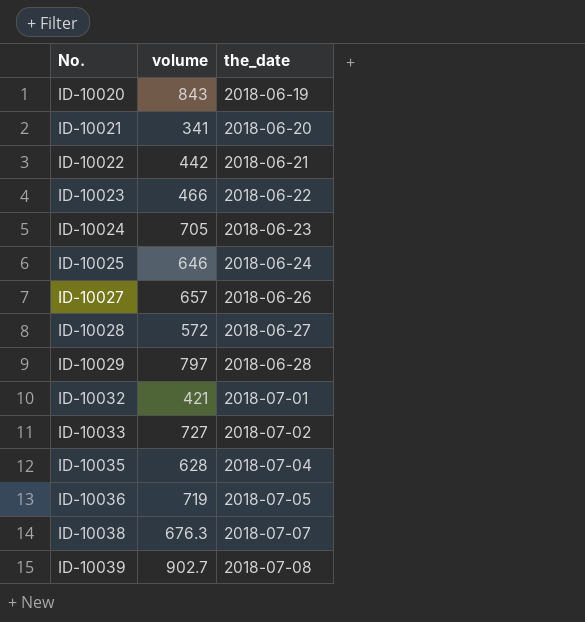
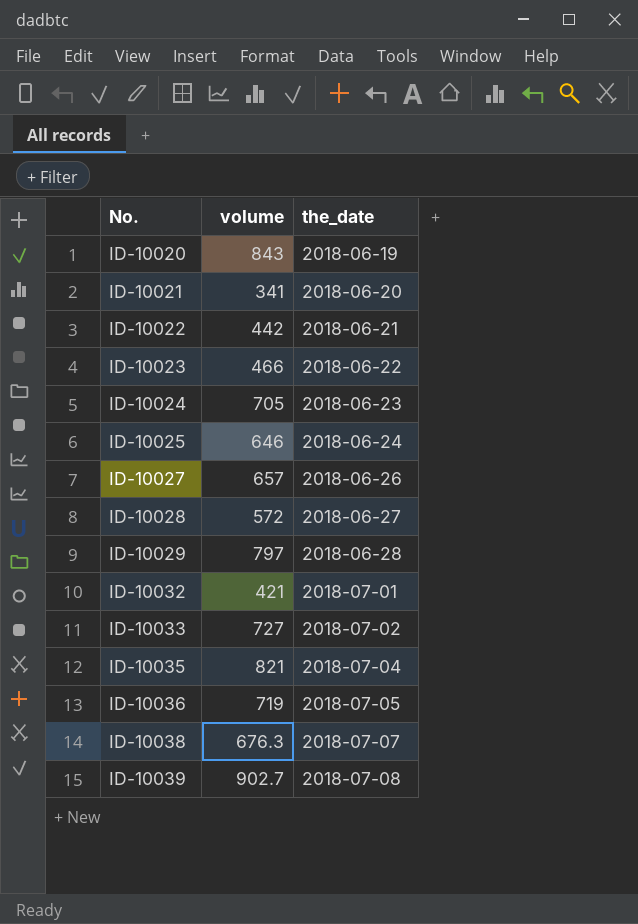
ID-10035 | volume: 628 -> 821

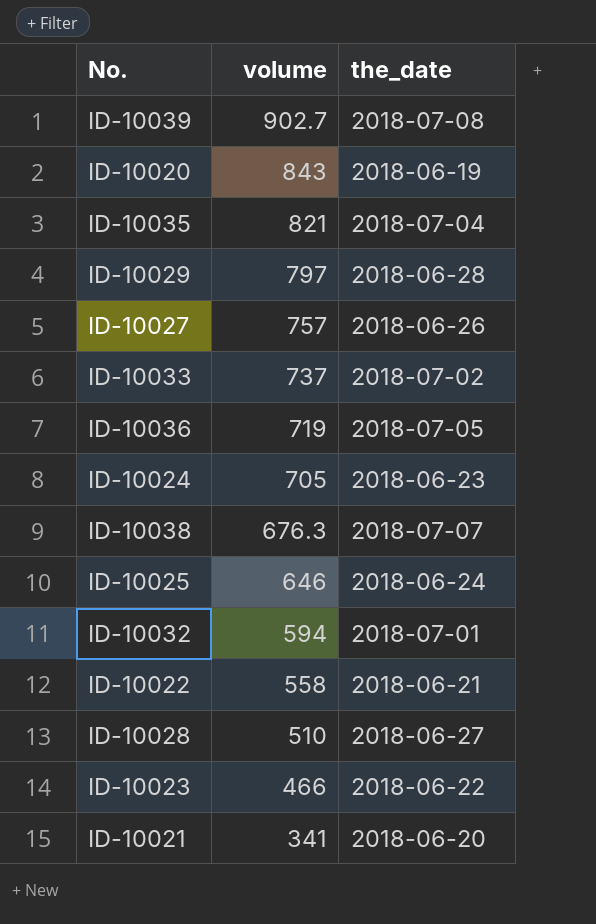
row order: No. ascending -> volume descending
ID-10027 | volume: 657 -> 757
ID-10033 | volume: 727 -> 737
ID-10032 | volume: 421 -> 594
ID-10022 | volume: 442 -> 558
ID-10028 | volume: 572 -> 510

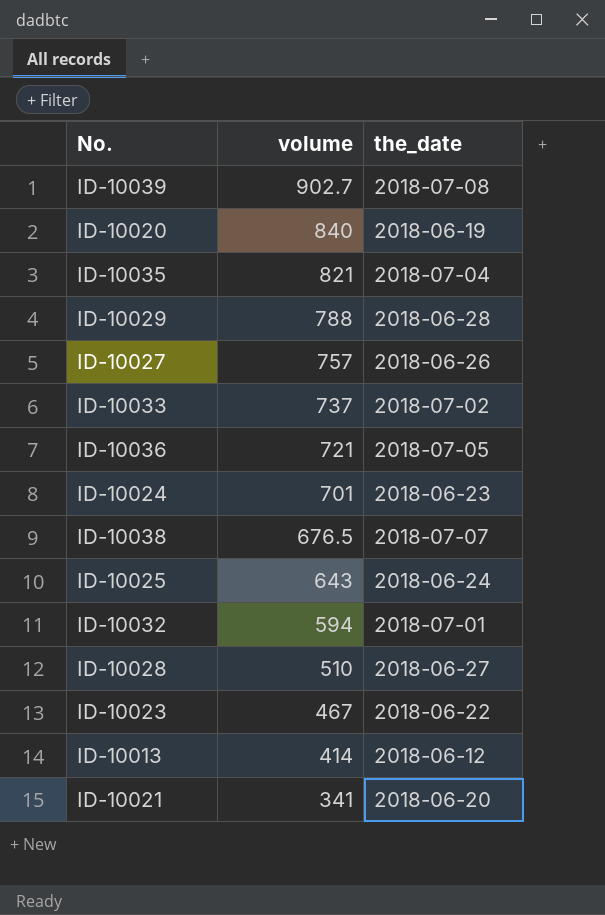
row ID-10022: 558 | 2018-06-21 -> none
ID-10020 | volume: 843 -> 840
ID-10029 | volume: 797 -> 788
ID-10036 | volume: 719 -> 721
ID-10024 | volume: 705 -> 701
ID-10038 | volume: 676.3 -> 676.5
ID-10025 | volume: 646 -> 643
ID-10023 | volume: 466 -> 467
row ID-10013: none -> 414 | 2018-06-12

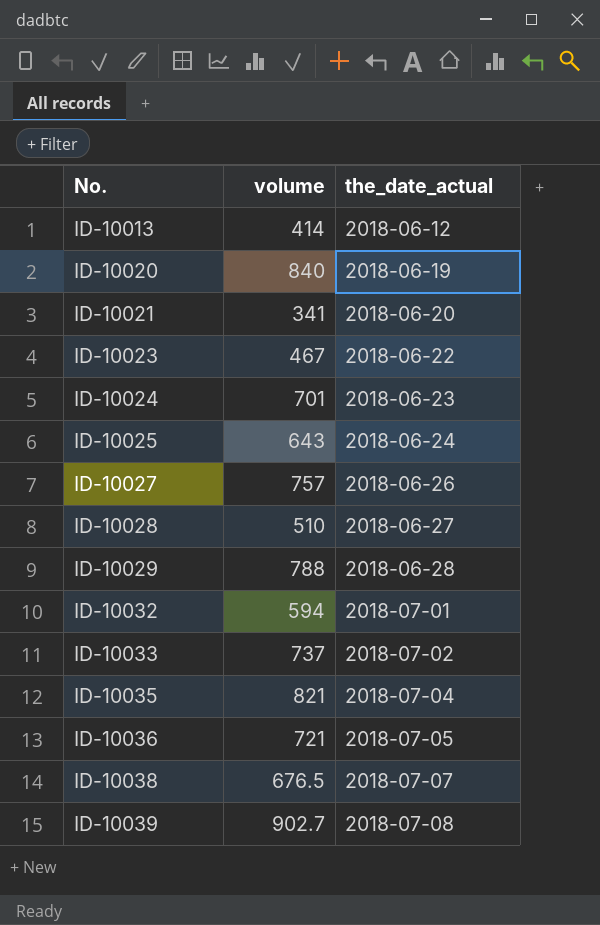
row order: volume descending -> No. ascending
column name: the_date -> the_date_actual

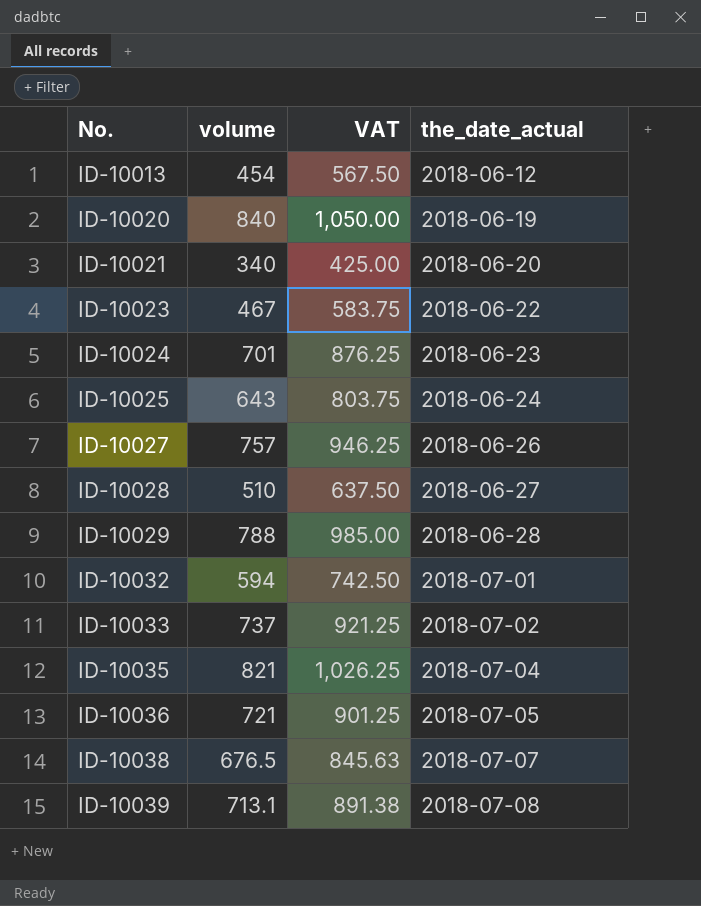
column VAT | formula: none -> [volume] * 1.25
ID-10013 | volume: 414 -> 454
ID-10021 | volume: 341 -> 340
ID-10039 | volume: 902.7 -> 713.1

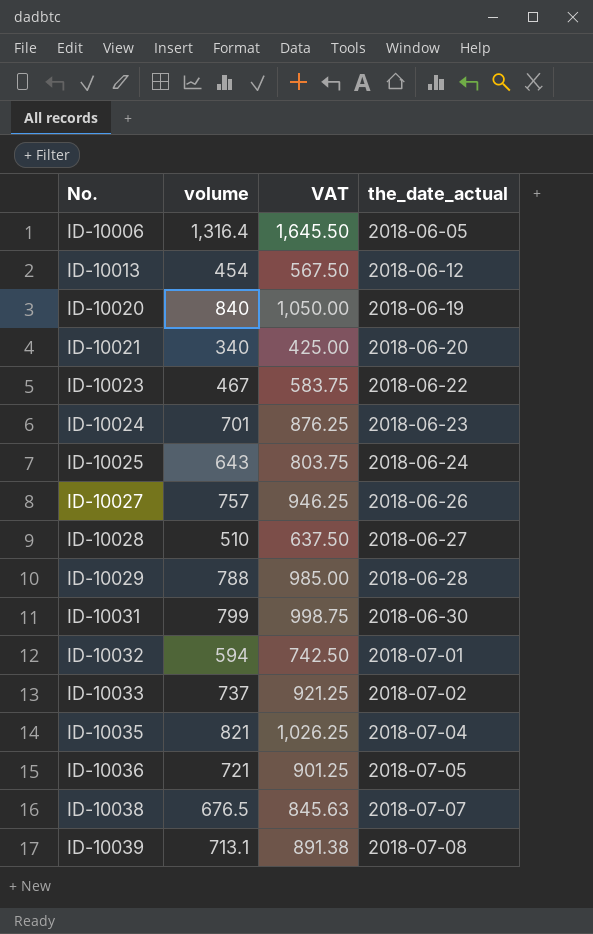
row ID-10006: none -> 1,316.4 | 1,645.50 | 2018-06-05
row ID-10031: none -> 799 | 998.75 | 2018-06-30

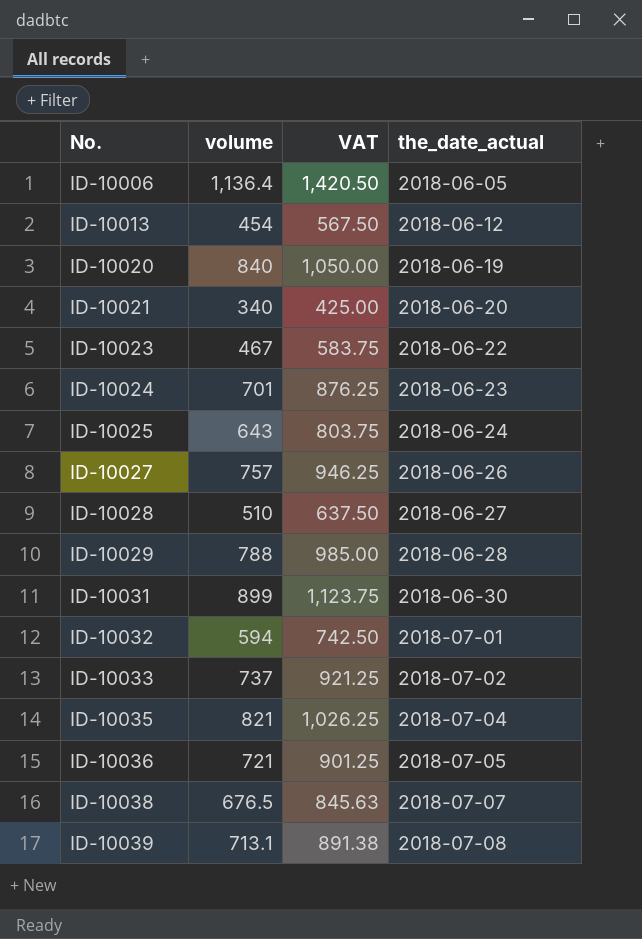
ID-10006 | volume: 1,316.4 -> 1,136.4
ID-10006 | VAT: 1,645.50 -> 1,420.50
ID-10031 | volume: 799 -> 899
ID-10031 | VAT: 998.75 -> 1,123.75

